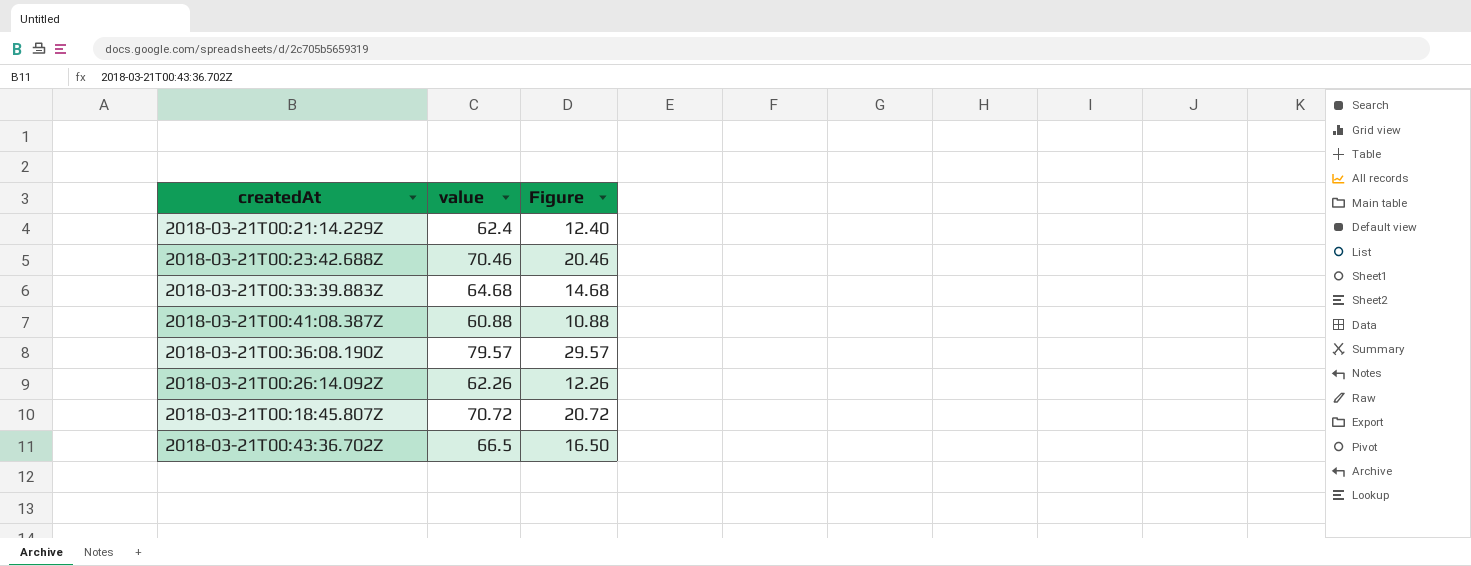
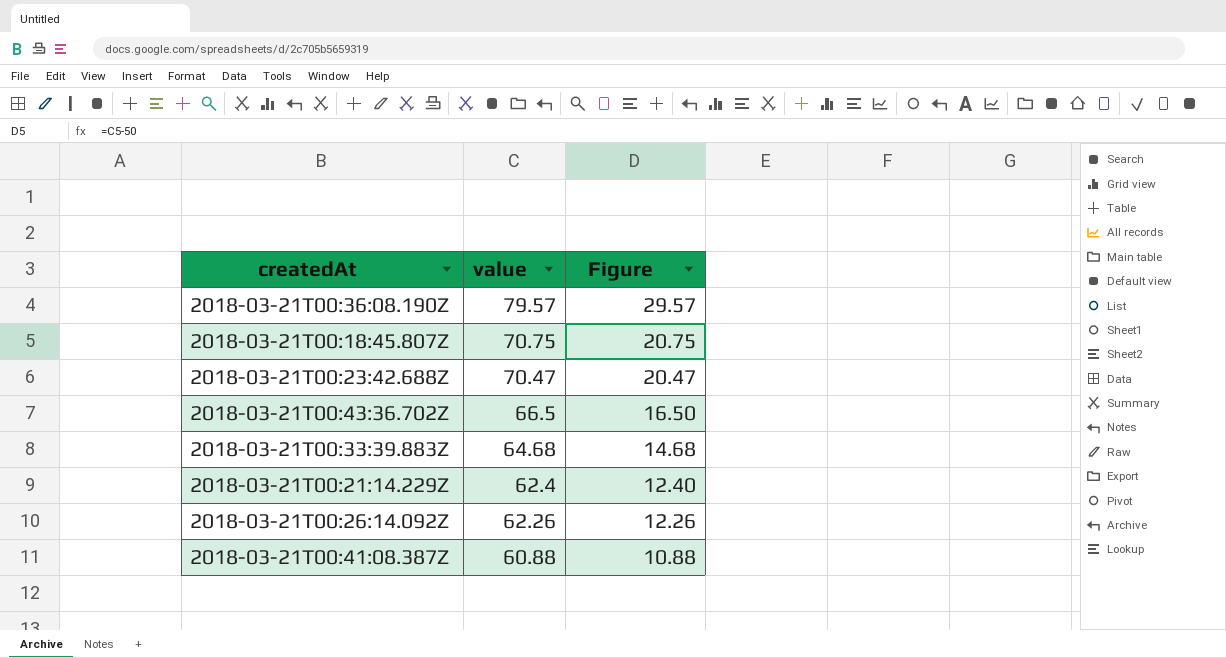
row order: none -> value descending
2018-03-21T00:18:45.807Z | value: 70.72 -> 70.75
2018-03-21T00:18:45.807Z | Figure: 20.72 -> 20.75
2018-03-21T00:23:42.688Z | value: 70.46 -> 70.47
2018-03-21T00:23:42.688Z | Figure: 20.46 -> 20.47

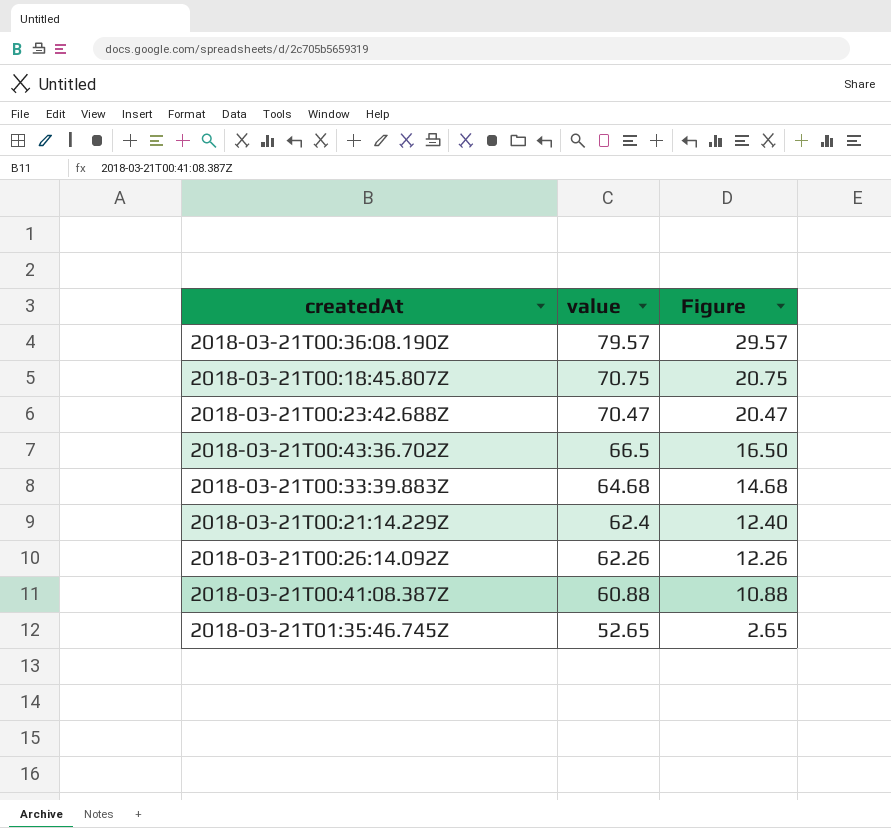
row 2018-03-21T01:35:46.745Z: none -> 52.65 | 2.65

